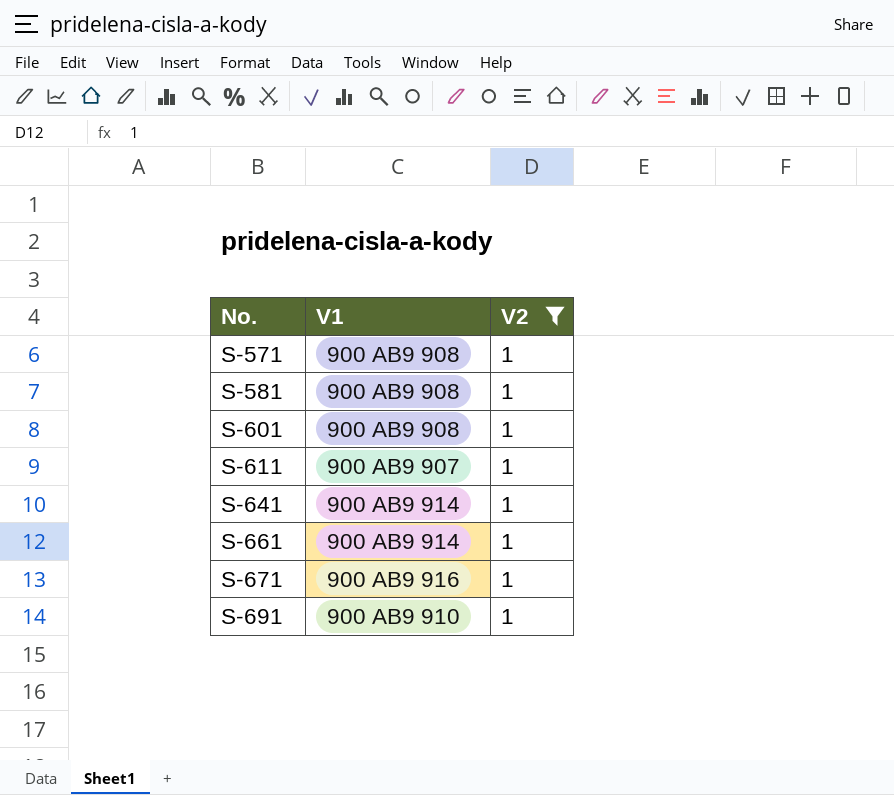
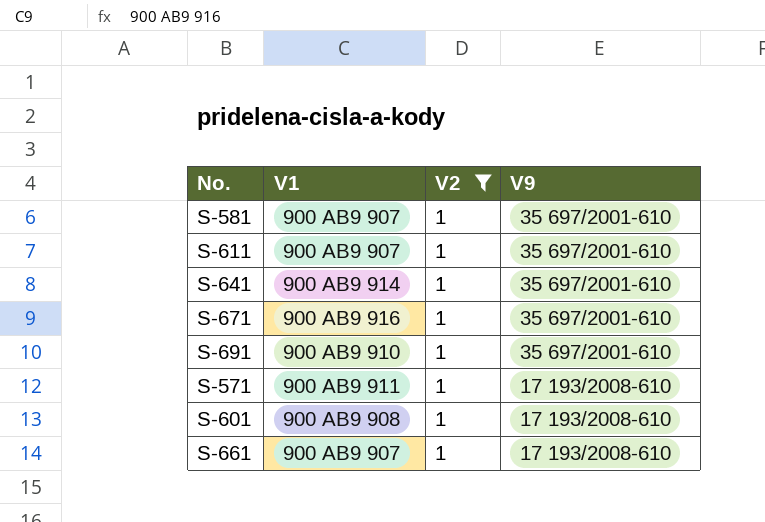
row order: No. ascending -> V9 descending
column V9 | position: none -> 4
S-581 | V1: 900 AB9 908 -> 900 AB9 907
S-571 | V1: 900 AB9 908 -> 900 AB9 911
S-661 | V1: 900 AB9 914 -> 900 AB9 907

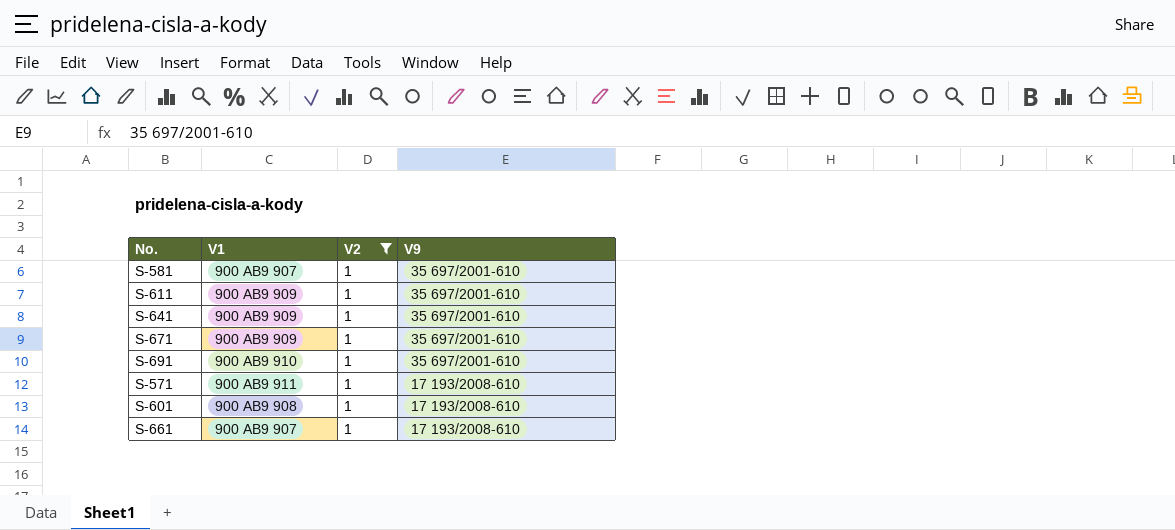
S-611 | V1: 900 AB9 907 -> 900 AB9 909
S-641 | V1: 900 AB9 914 -> 900 AB9 909
S-671 | V1: 900 AB9 916 -> 900 AB9 909

